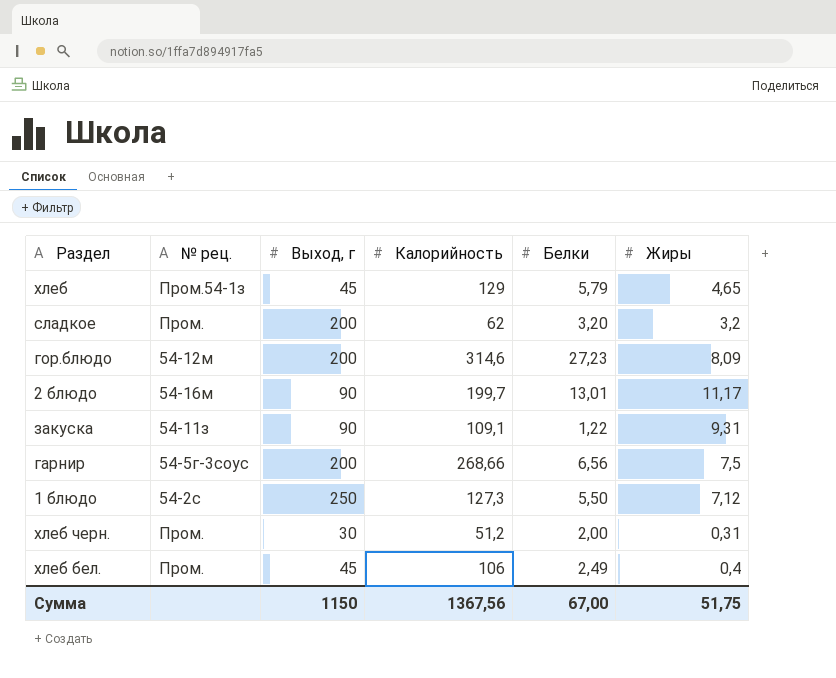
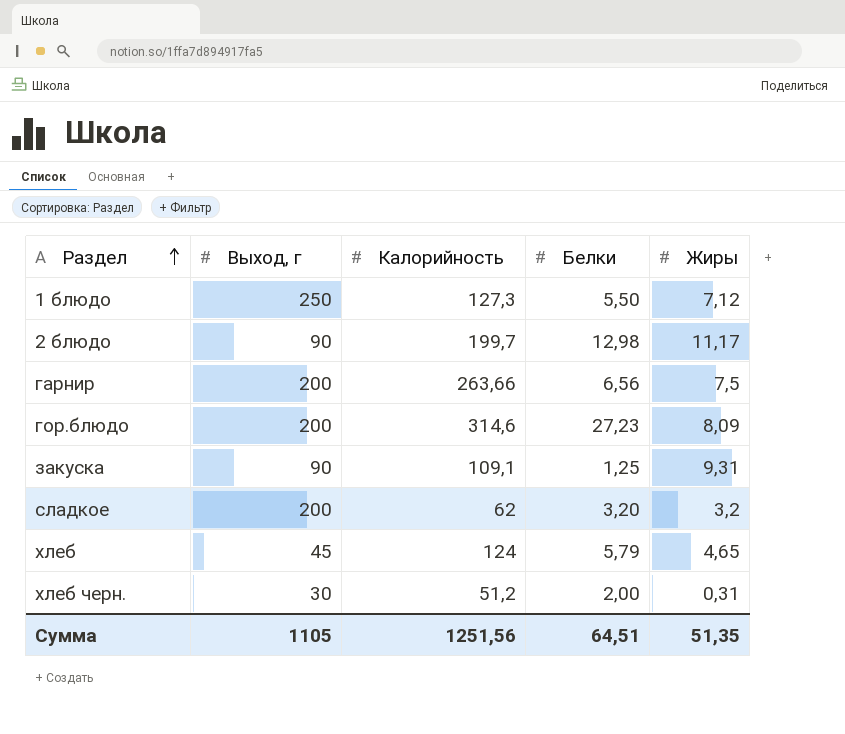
row order: none -> Раздел ascending
column № рец. | position: 2 -> none
row хлеб бел.: Пром. | 45 | 106 | 2,49 | 0,4 -> none
2 блюдо | Белки: 13,01 -> 12,98
гарнир | Калорийность: 268,66 -> 263,66
закуска | Белки: 1,22 -> 1,25
хлеб | Калорийность: 129 -> 124
Сумма | Выход, г: 1150 -> 1105
Сумма | Калорийность: 1367,56 -> 1251,56
Сумма | Белки: 67,00 -> 64,51
Сумма | Жиры: 51,75 -> 51,35

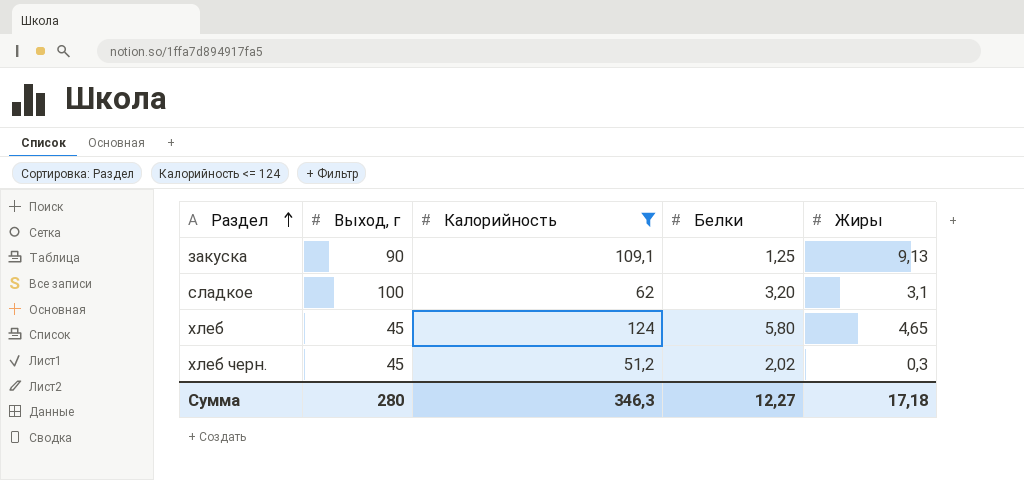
filter: none -> Калорийность <= 124
закуска | Жиры: 9,31 -> 9,13
сладкое | Выход, г: 200 -> 100
сладкое | Жиры: 3,2 -> 3,1
хлеб | Белки: 5,79 -> 5,80
хлеб черн. | Выход, г: 30 -> 45
хлеб черн. | Белки: 2,00 -> 2,02
хлеб черн. | Жиры: 0,31 -> 0,3
Сумма | Выход, г: 1105 -> 280
Сумма | Калорийность: 1251,56 -> 346,3
Сумма | Белки: 64,51 -> 12,27
Сумма | Жиры: 51,35 -> 17,18

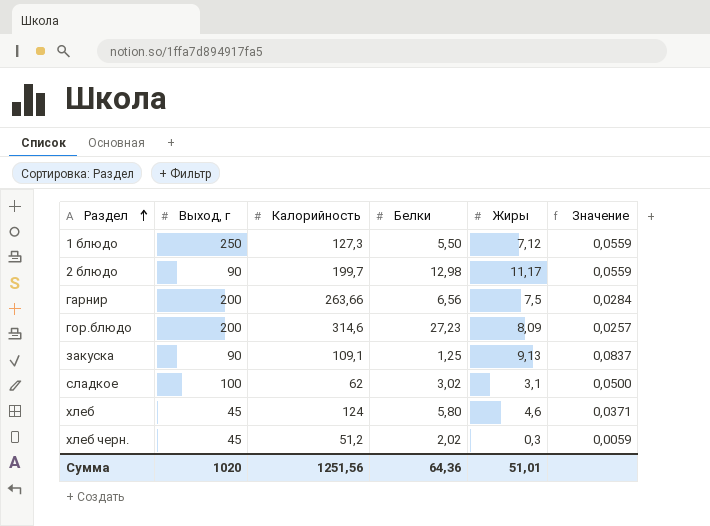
filter: Калорийность <= 124 -> none
column Значение | formula: none -> [Жиры] / [Калорийность]
сладкое | Белки: 3,20 -> 3,02
хлеб | Жиры: 4,65 -> 4,6
Сумма | Выход, г: 280 -> 1020
Сумма | Калорийность: 346,3 -> 1251,56
Сумма | Белки: 12,27 -> 64,36
Сумма | Жиры: 17,18 -> 51,01

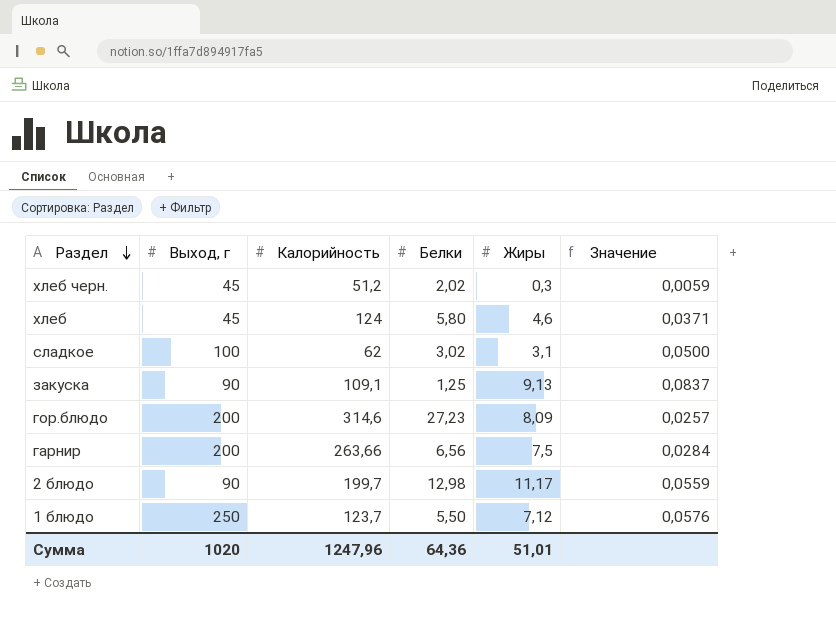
row order: Раздел ascending -> Раздел descending
1 блюдо | Калорийность: 127,3 -> 123,7
1 блюдо | Значение: 0,0559 -> 0,0576
Сумма | Калорийность: 1251,56 -> 1247,96

